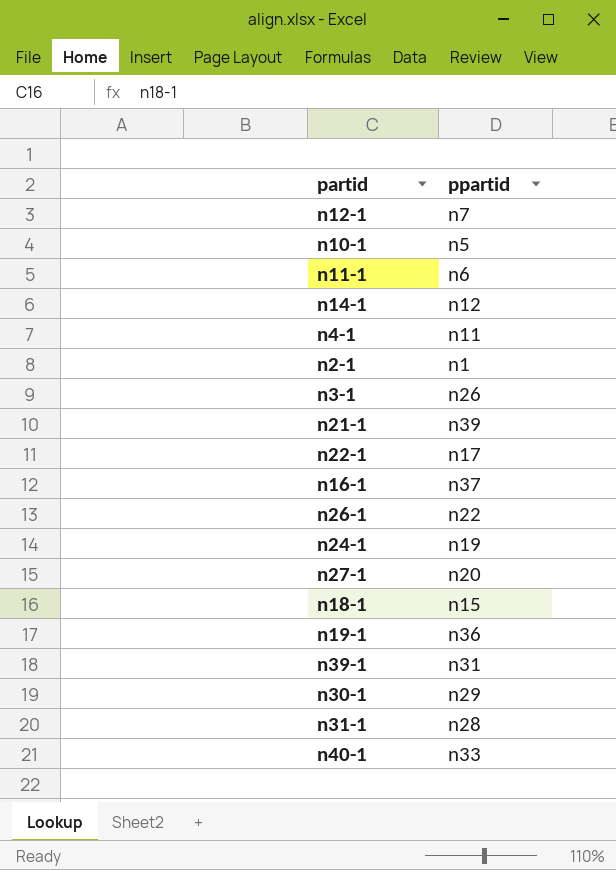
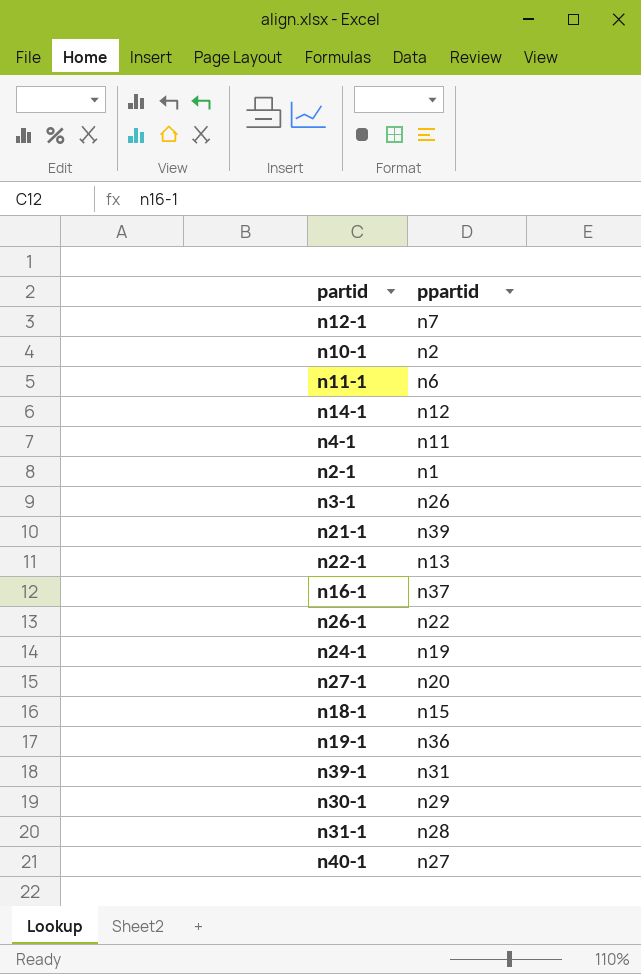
n10-1 | ppartid: n5 -> n2
n22-1 | ppartid: n17 -> n13
n40-1 | ppartid: n33 -> n27

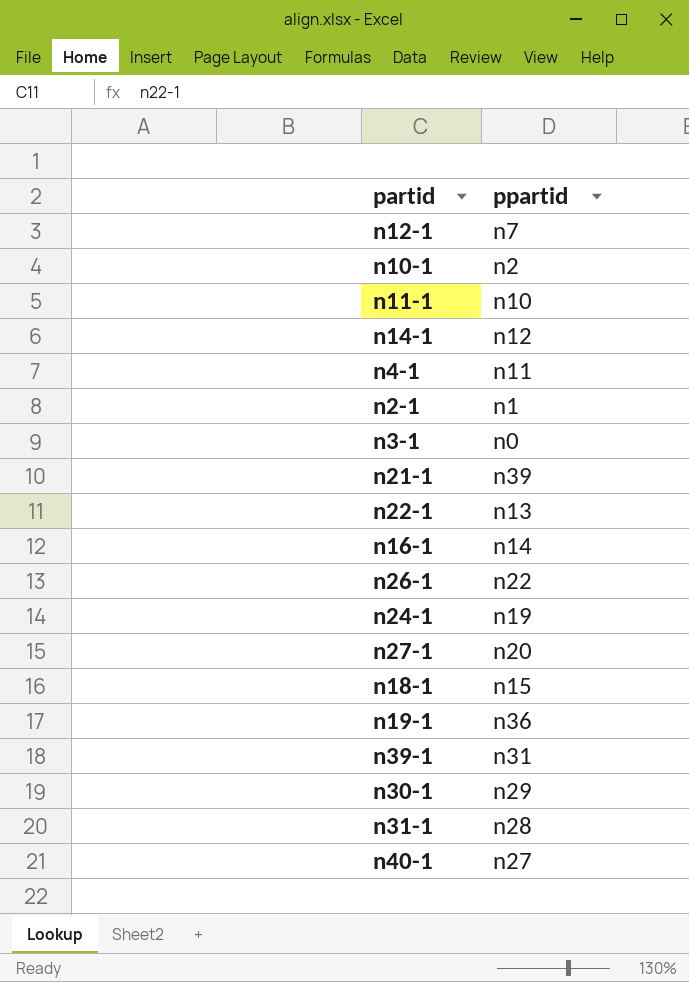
n11-1 | ppartid: n6 -> n10
n3-1 | ppartid: n26 -> n0
n16-1 | ppartid: n37 -> n14

